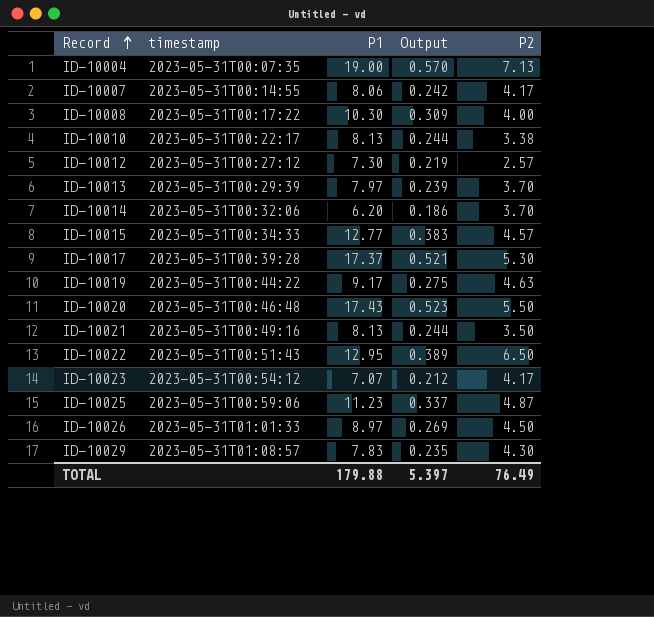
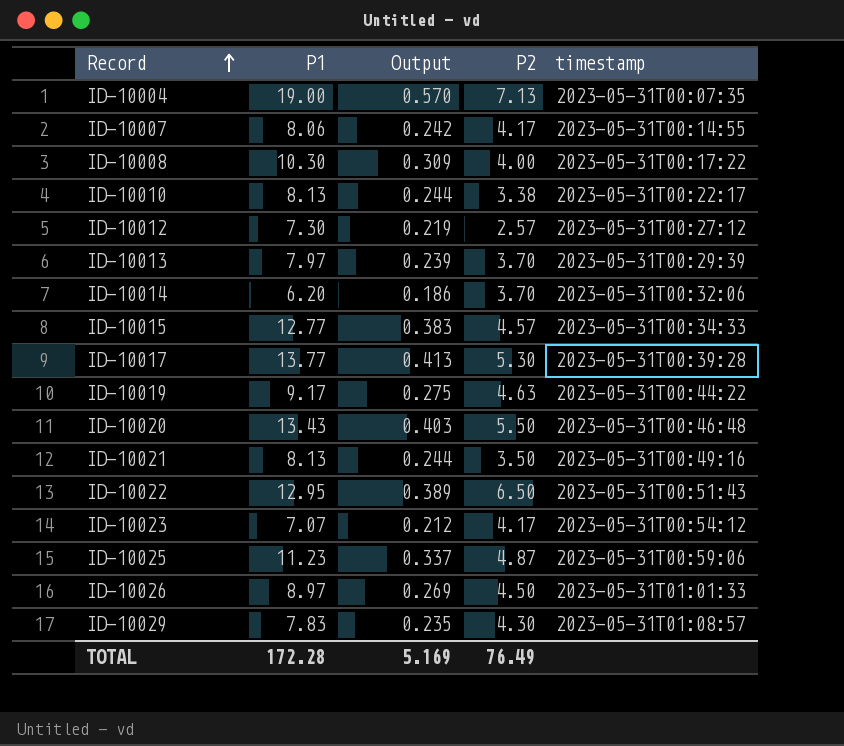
column timestamp | position: 2 -> 5
ID-10017 | P1: 17.37 -> 13.77
ID-10017 | Output: 0.521 -> 0.413
ID-10020 | P1: 17.43 -> 13.43
ID-10020 | Output: 0.523 -> 0.403
TOTAL | P1: 179.88 -> 172.28
TOTAL | Output: 5.397 -> 5.169

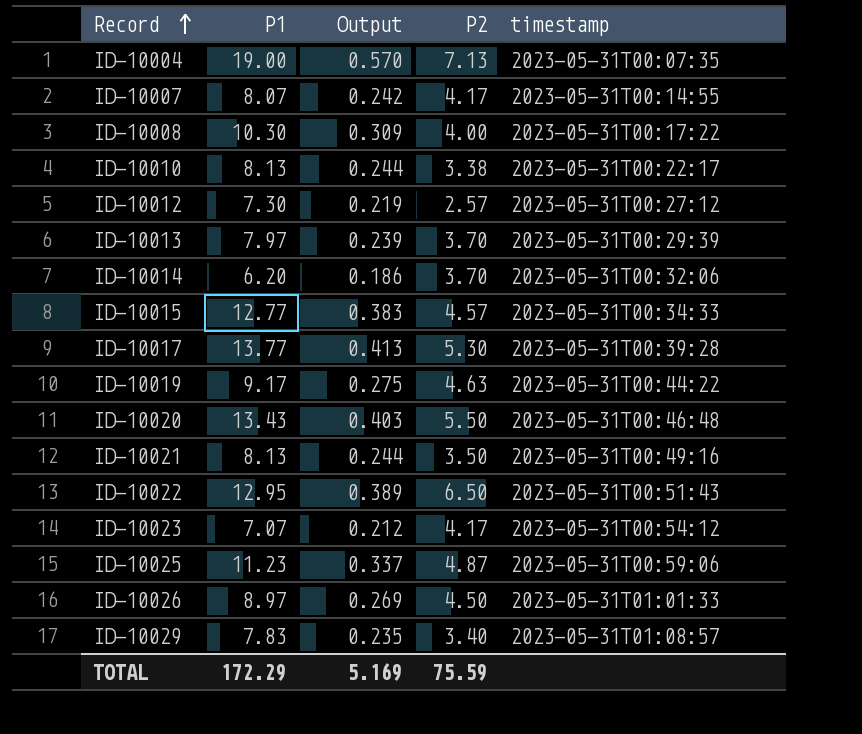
ID-10007 | P1: 8.06 -> 8.07
ID-10029 | P2: 4.30 -> 3.40
TOTAL | P1: 172.28 -> 172.29
TOTAL | P2: 76.49 -> 75.59

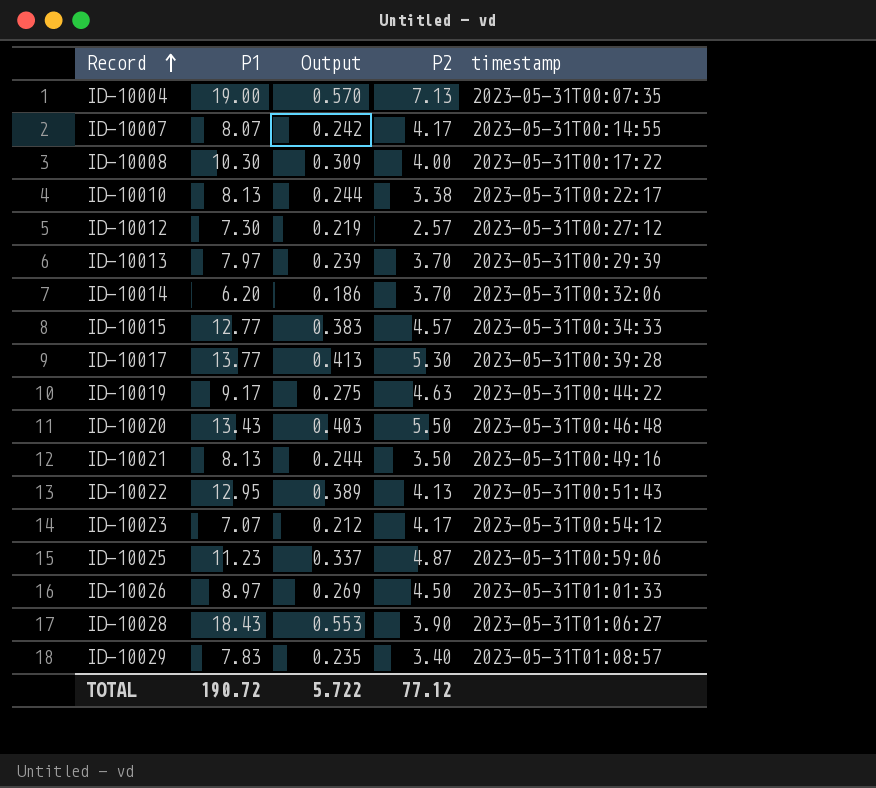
ID-10022 | P2: 6.50 -> 4.13
row ID-10028: none -> 18.43 | 0.553 | 3.90 | 2023-05-31T01:06:27
TOTAL | P1: 172.29 -> 190.72
TOTAL | Output: 5.169 -> 5.722
TOTAL | P2: 75.59 -> 77.12

